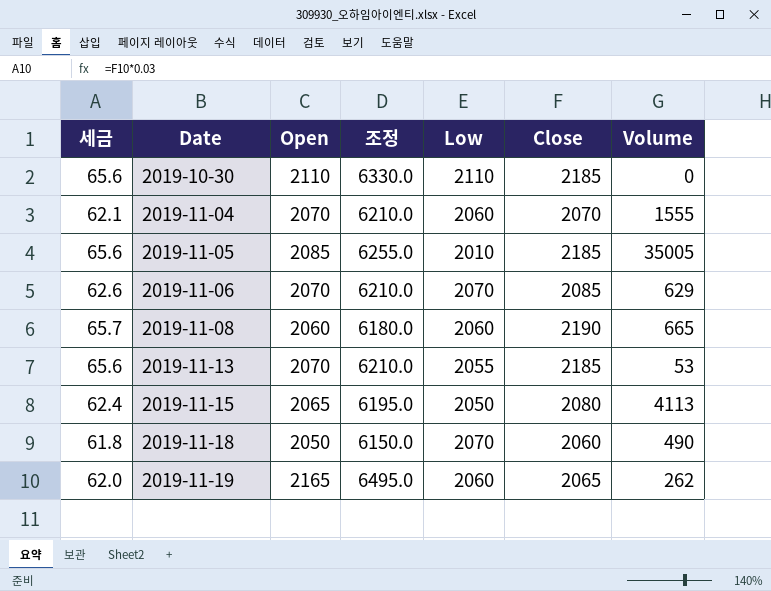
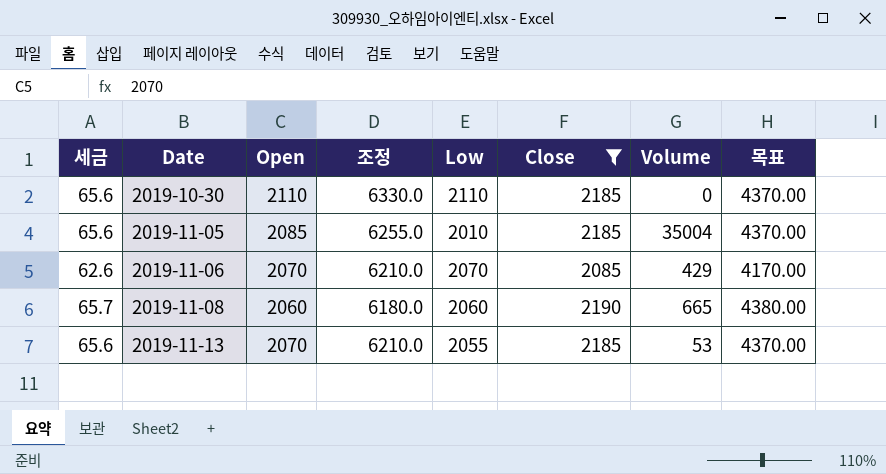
filter: none -> Close >= 2085
column 목표 | formula: none -> [Close] * 2
2019-11-05 | Volume: 35005 -> 35004
2019-11-06 | Volume: 629 -> 429

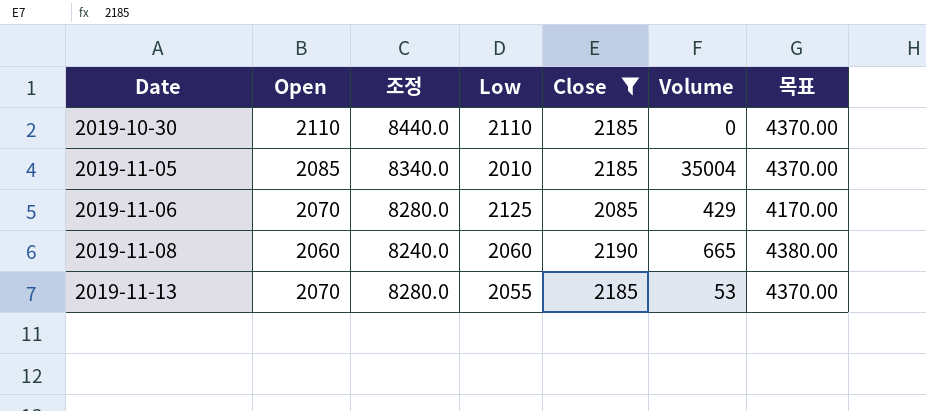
column 세금 | formula: [Close] * 0.03 -> none
column 조정 | formula: [Open] * 3 -> [Open] * 4
2019-11-06 | Low: 2070 -> 2125

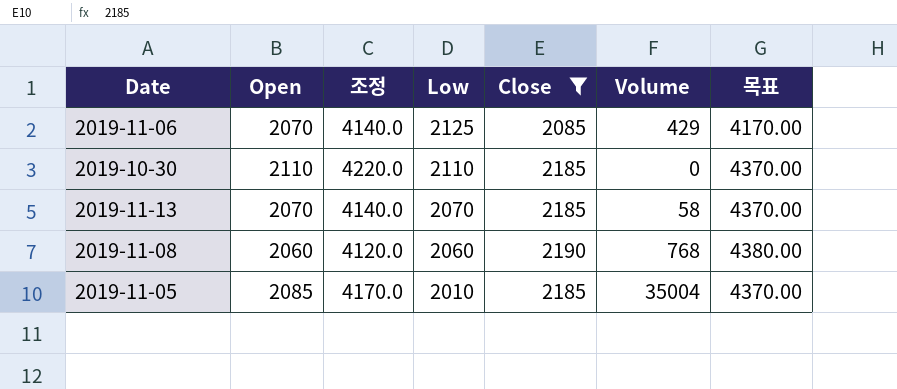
row order: Date ascending -> Low descending
column 조정 | formula: [Open] * 4 -> [Open] * 2
2019-11-13 | Low: 2055 -> 2070
2019-11-13 | Volume: 53 -> 58
2019-11-08 | Volume: 665 -> 768

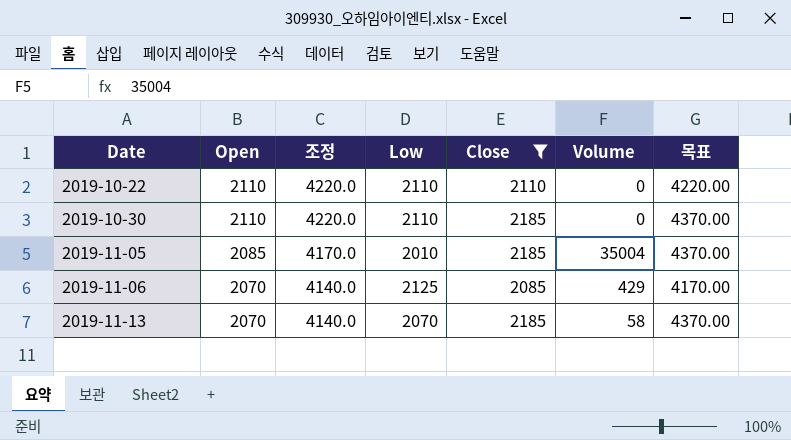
row order: Low descending -> Date ascending
row 2019-11-08: 2060 | 4120.0 | 2060 | 2190 | 768 | 4380.00 -> none
row 2019-10-22: none -> 2110 | 4220.0 | 2110 | 2110 | 0 | 4220.00

